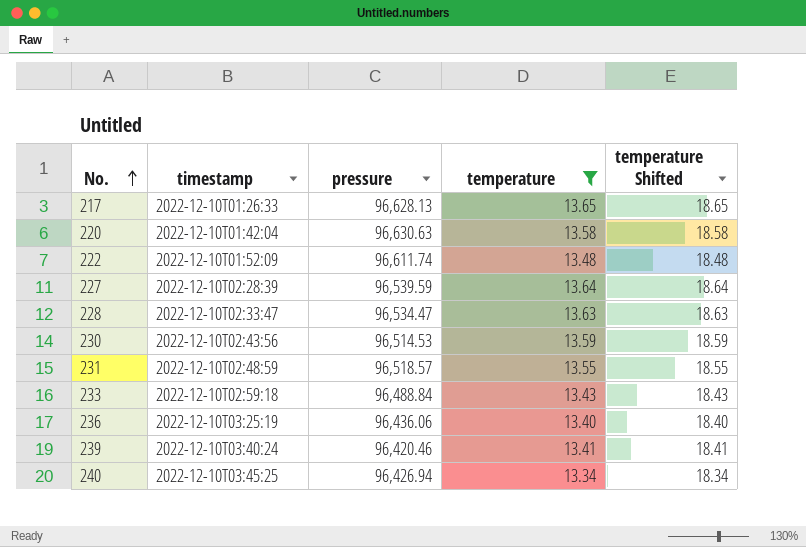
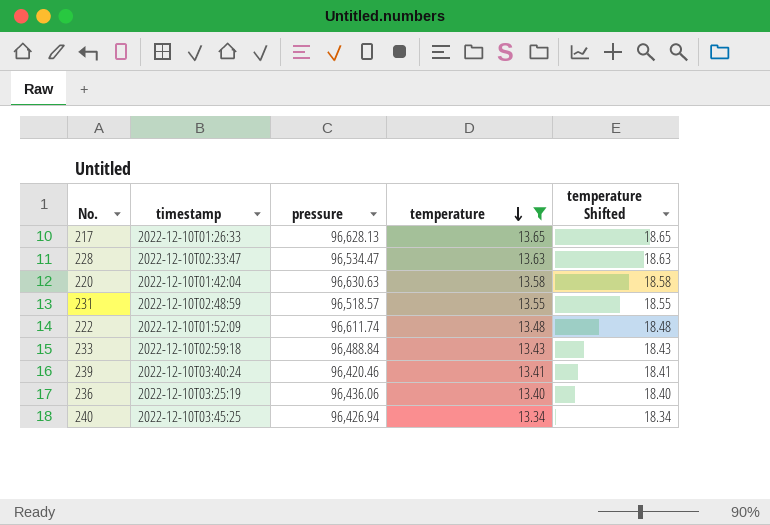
row order: No. ascending -> temperature descending
row 227: 2022-12-10T02:28:39 | 96,539.59 | 13.64 | 18.64 -> none
row 230: 2022-12-10T02:43:56 | 96,514.53 | 13.59 | 18.59 -> none

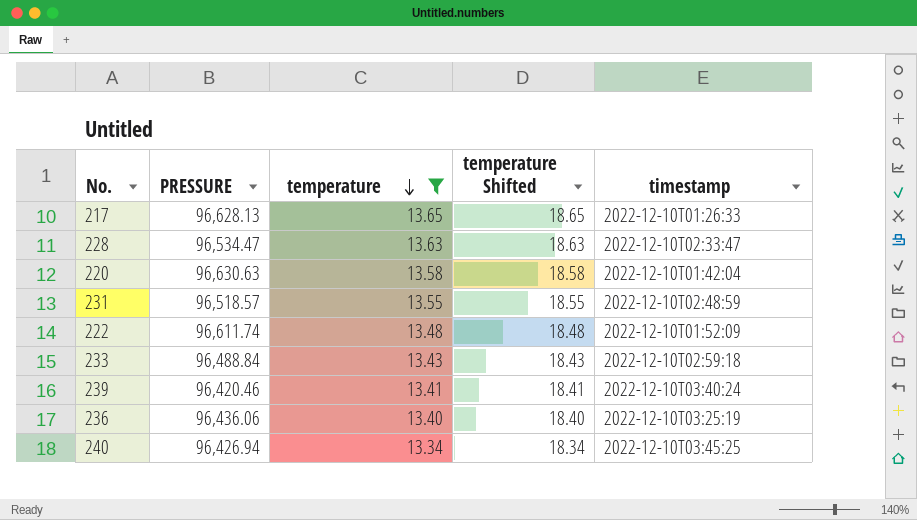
column name: pressure -> PRESSURE
column timestamp | position: 2 -> 5

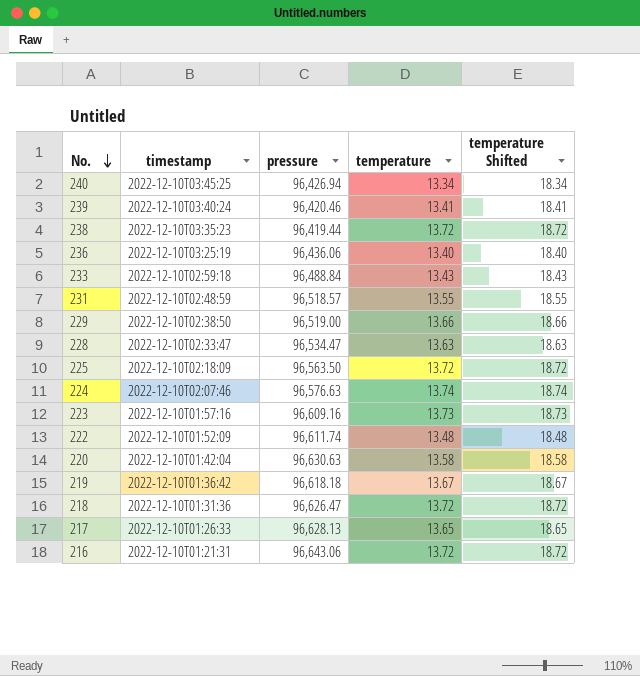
filter: temperature <= 13.65 -> none
row order: temperature descending -> No. descending
column timestamp | position: 5 -> 2
column name: PRESSURE -> pressure

